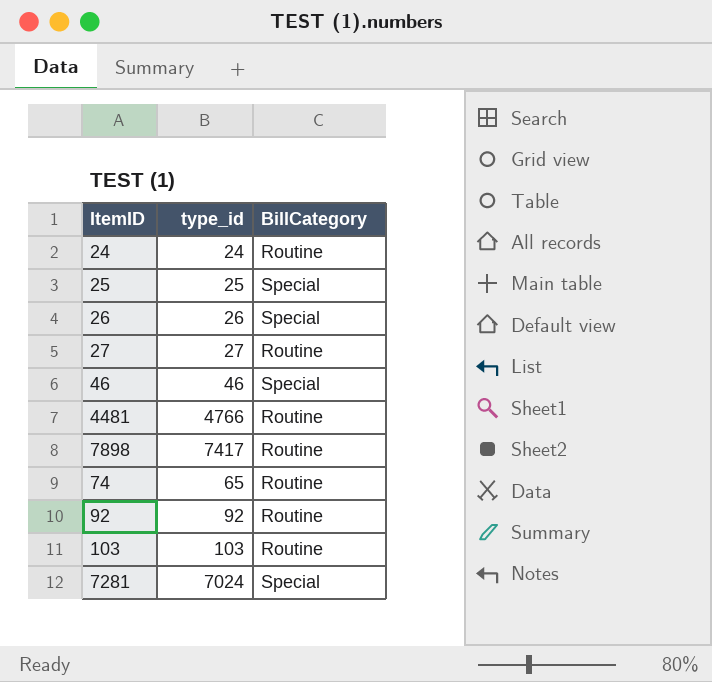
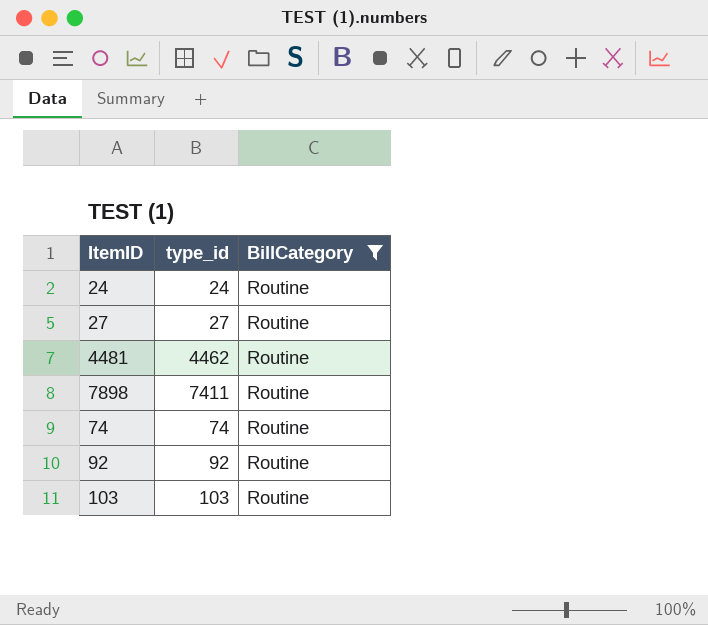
filter: none -> BillCategory = Routine
4481 | type_id: 4766 -> 4462
7898 | type_id: 7417 -> 7411
74 | type_id: 65 -> 74

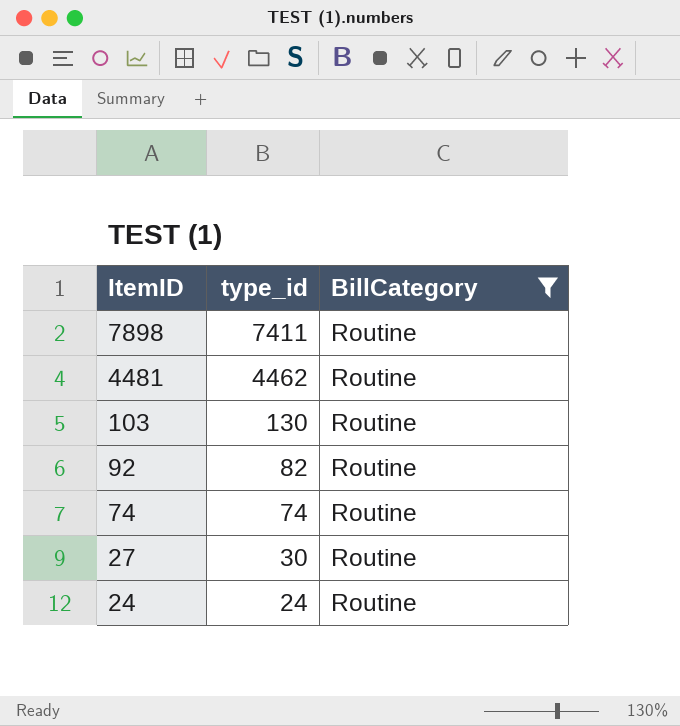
row order: none -> ItemID descending
103 | type_id: 103 -> 130
92 | type_id: 92 -> 82
27 | type_id: 27 -> 30

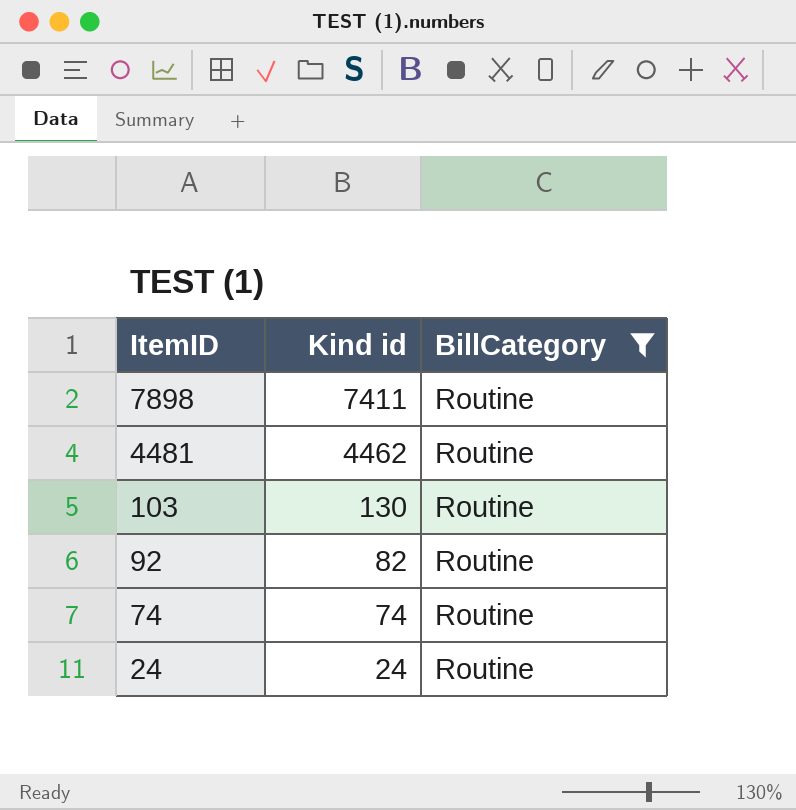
column name: type_id -> Kind id
row 27: 30 | Routine -> none

